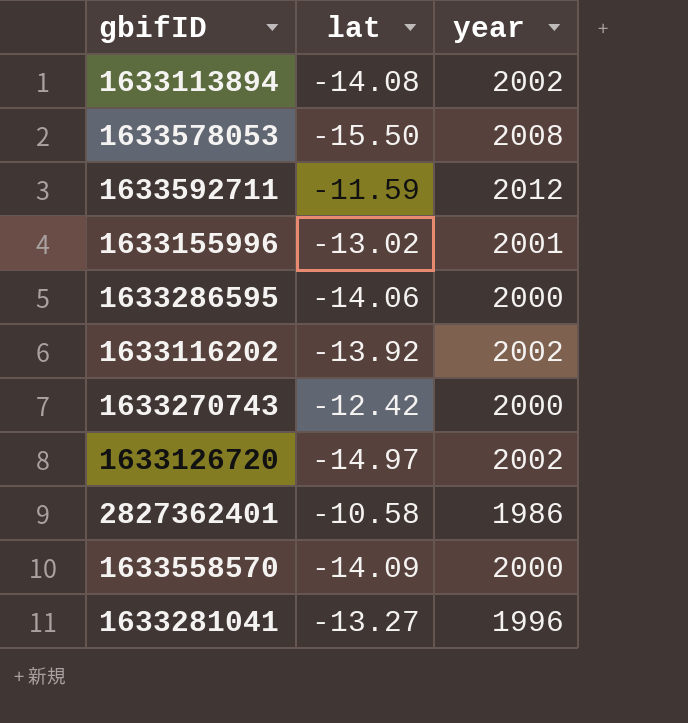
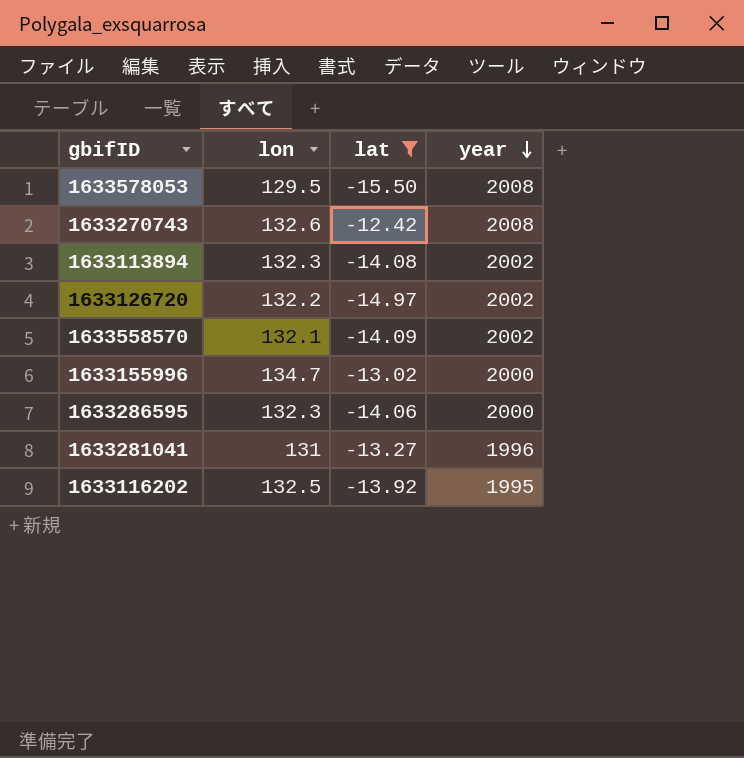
filter: none -> lat <= -12.42
row order: none -> year descending
column lon | position: none -> 2
1633270743 | year: 2000 -> 2008
1633558570 | year: 2000 -> 2002
1633155996 | year: 2001 -> 2000
1633116202 | year: 2002 -> 1995

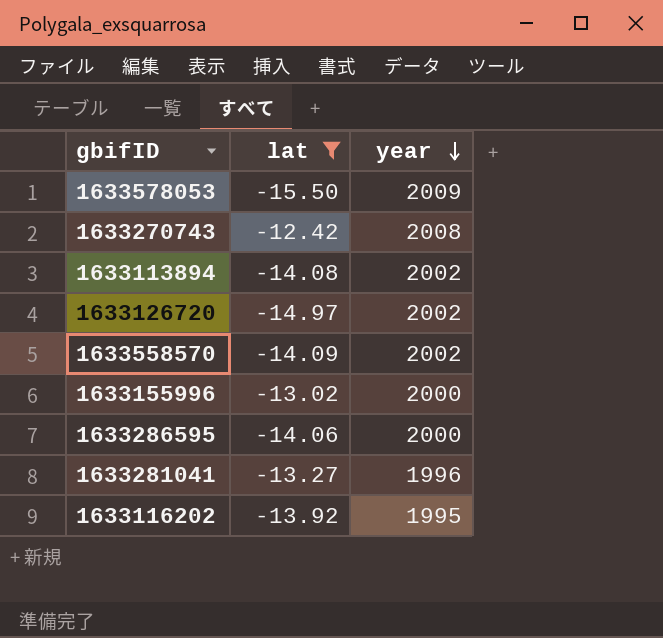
column lon | position: 2 -> none
1633578053 | year: 2008 -> 2009

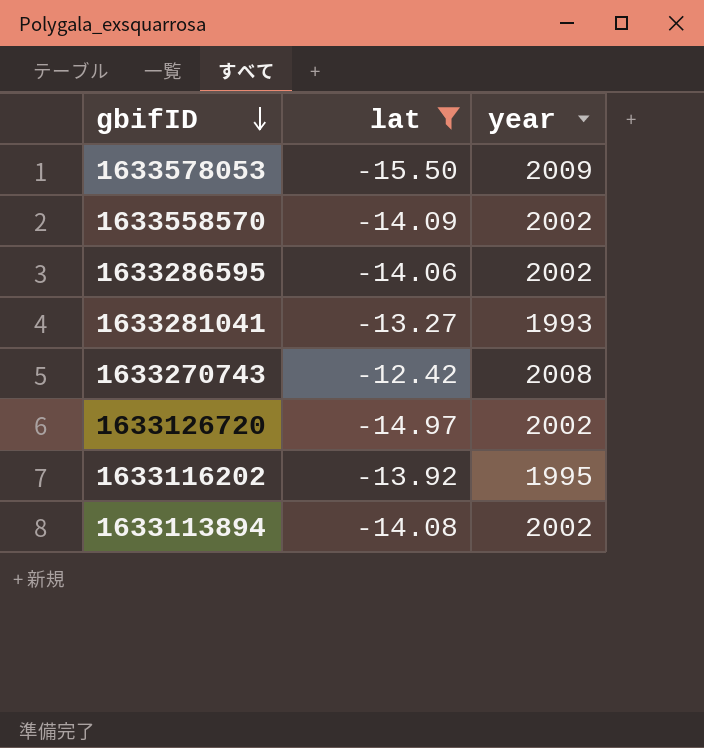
row order: year descending -> gbifID descending
row 1633155996: -13.02 | 2000 -> none
1633286595 | year: 2000 -> 2002
1633281041 | year: 1996 -> 1993

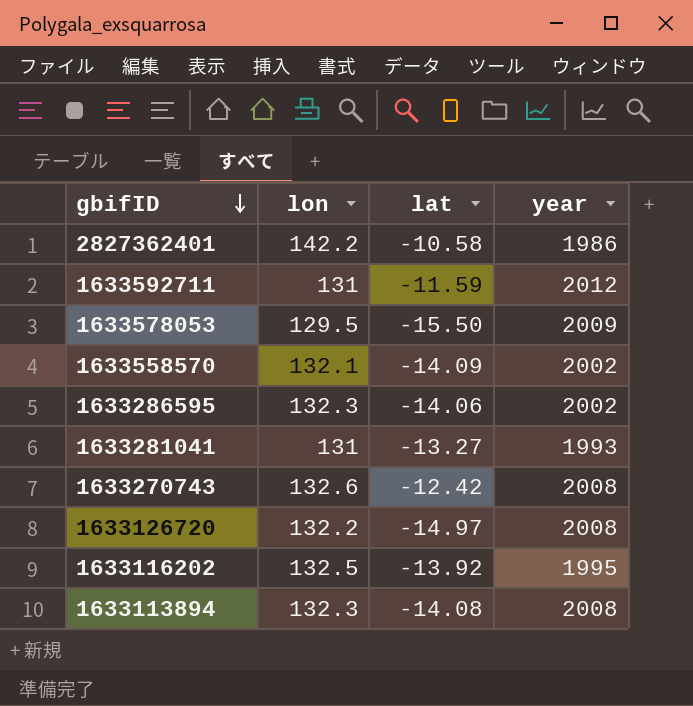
filter: lat <= -12.42 -> none
column lon | position: none -> 2
1633126720 | year: 2002 -> 2008
1633113894 | year: 2002 -> 2008

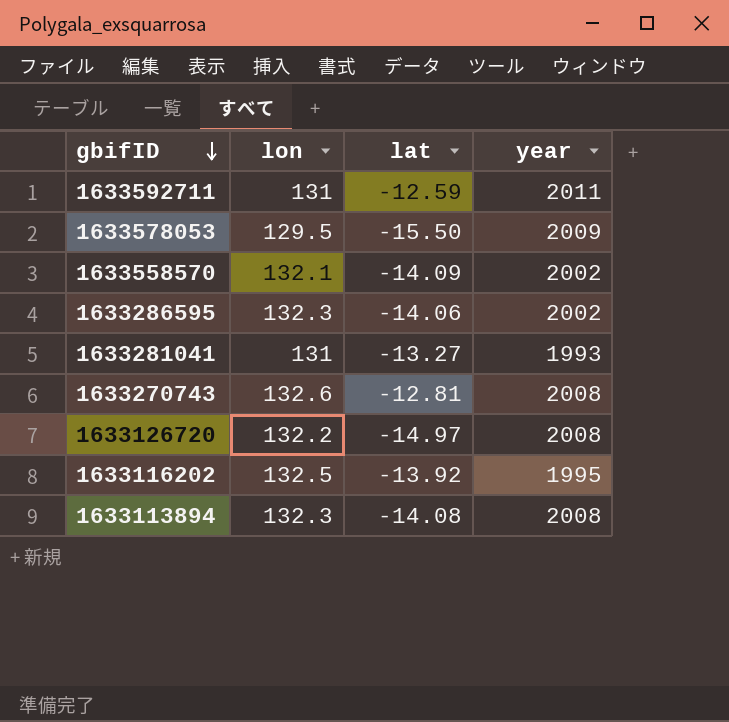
row 2827362401: 142.2 | -10.58 | 1986 -> none
1633592711 | lat: -11.59 -> -12.59
1633592711 | year: 2012 -> 2011
1633270743 | lat: -12.42 -> -12.81

